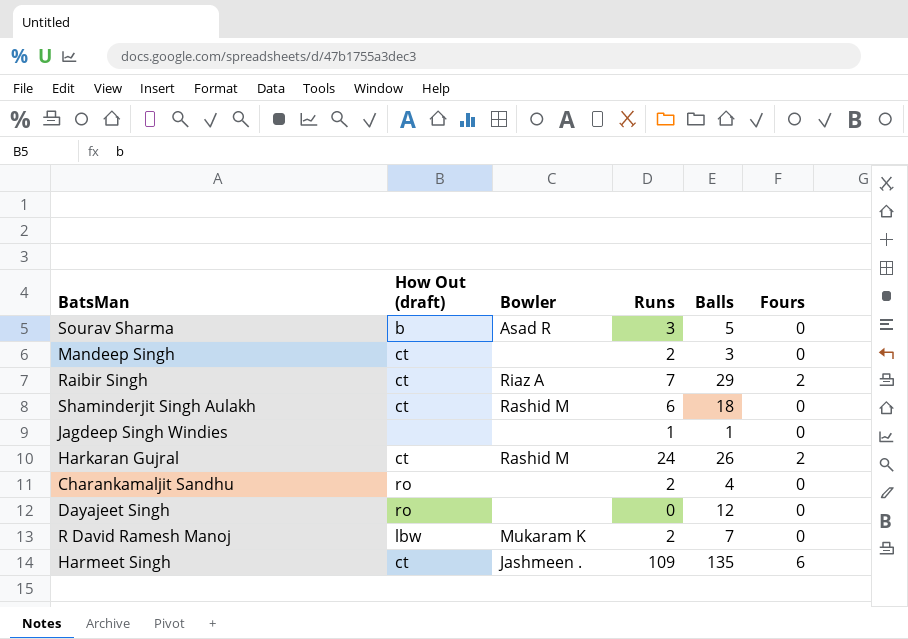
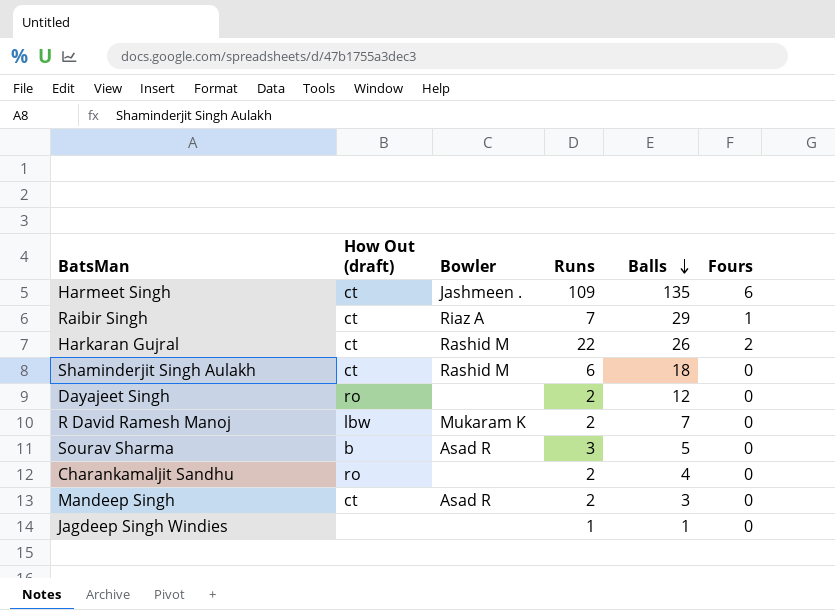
row order: none -> Balls descending
Raibir Singh | Fours: 2 -> 1
Harkaran Gujral | Runs: 24 -> 22
Dayajeet Singh | Runs: 0 -> 2
Mandeep Singh | Bowler: none -> Asad R

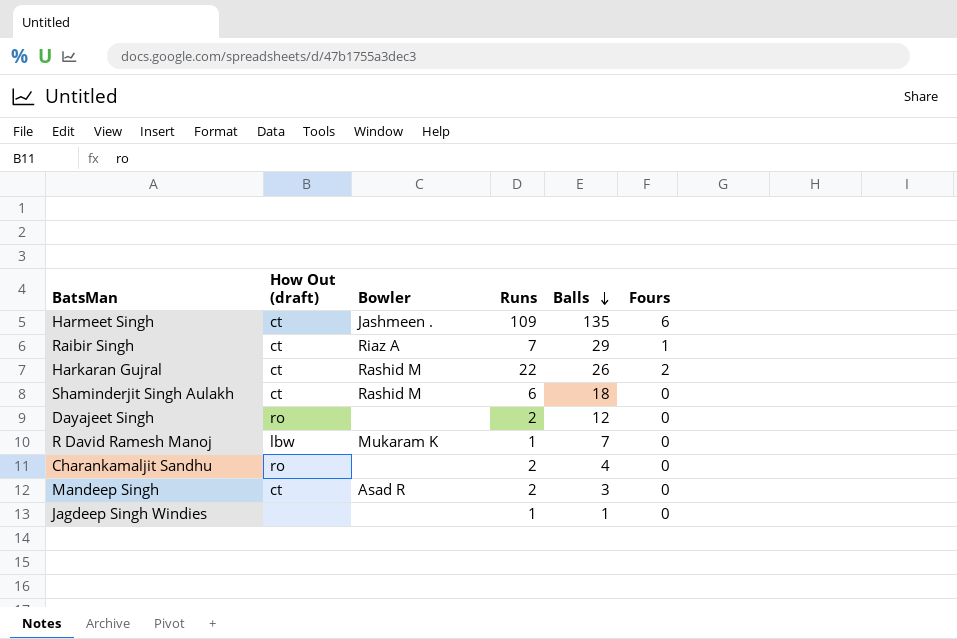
row Sourav Sharma: b | Asad R | 3 | 5 | 0 -> none
R David Ramesh Manoj | Runs: 2 -> 1

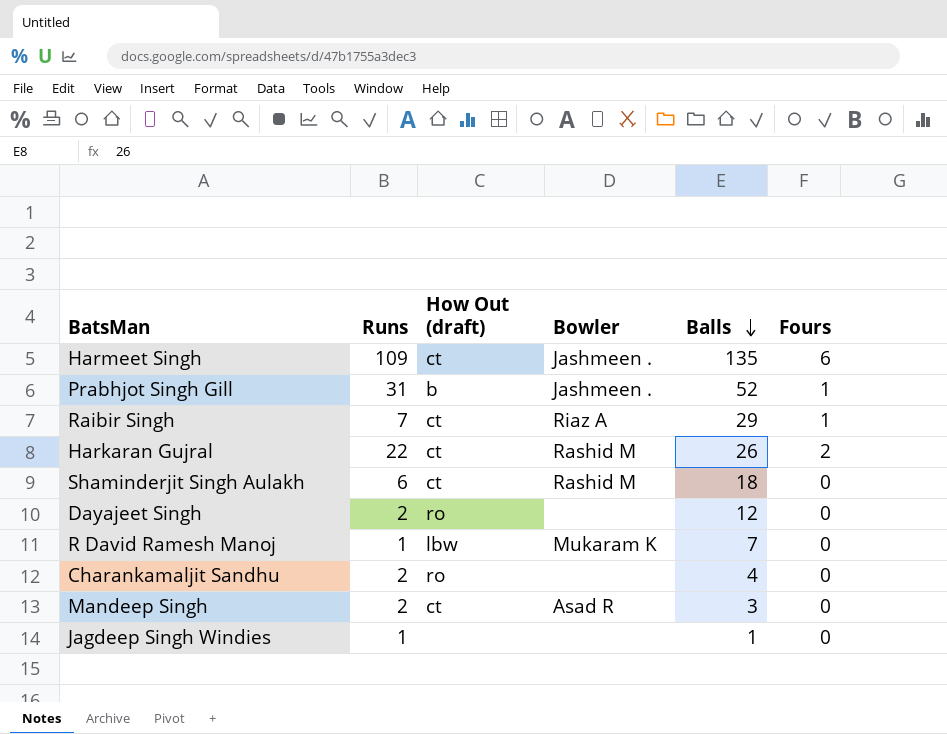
column Runs | position: 4 -> 2
row Prabhjot Singh Gill: none -> 31 | b | Jashmeen . | 52 | 1

